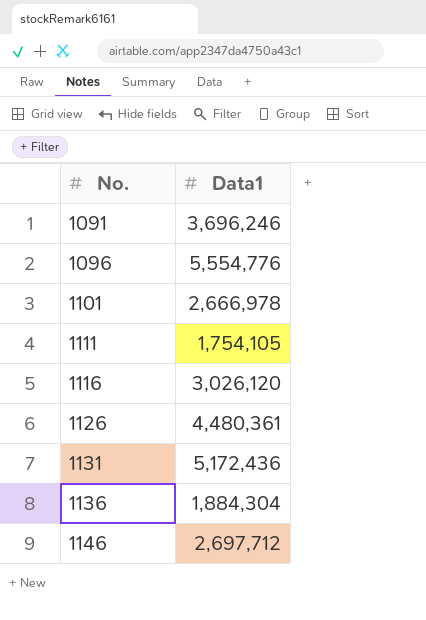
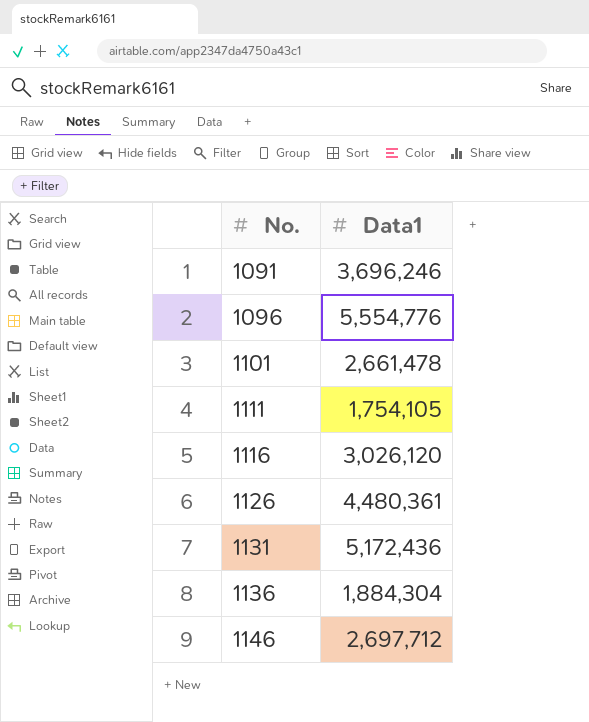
1101 | Data1: 2,666,978 -> 2,661,478

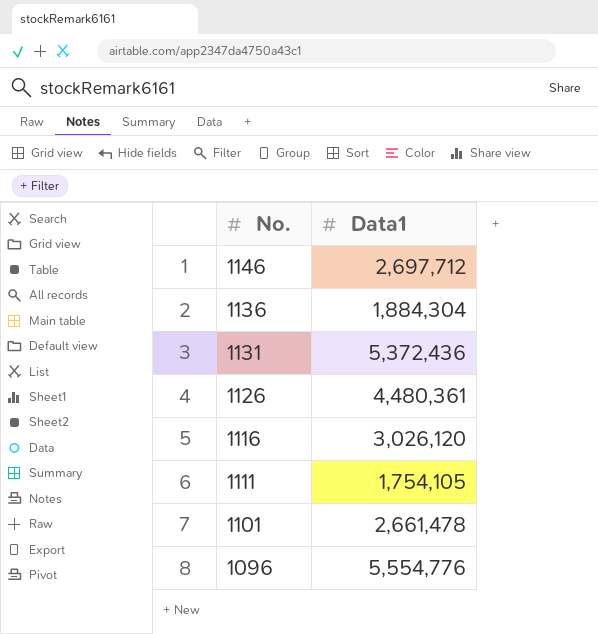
row order: No. ascending -> No. descending
row 1091: 3,696,246 -> none
1131 | Data1: 5,172,436 -> 5,372,436

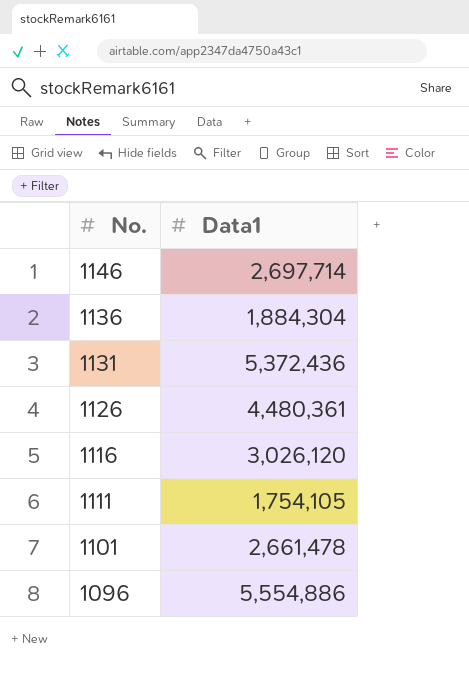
1146 | Data1: 2,697,712 -> 2,697,714
1096 | Data1: 5,554,776 -> 5,554,886

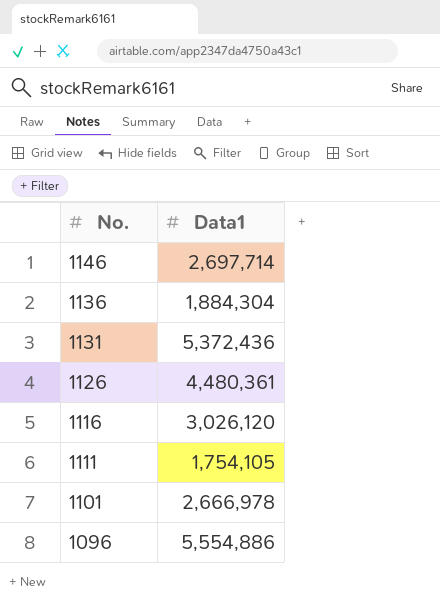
1101 | Data1: 2,661,478 -> 2,666,978

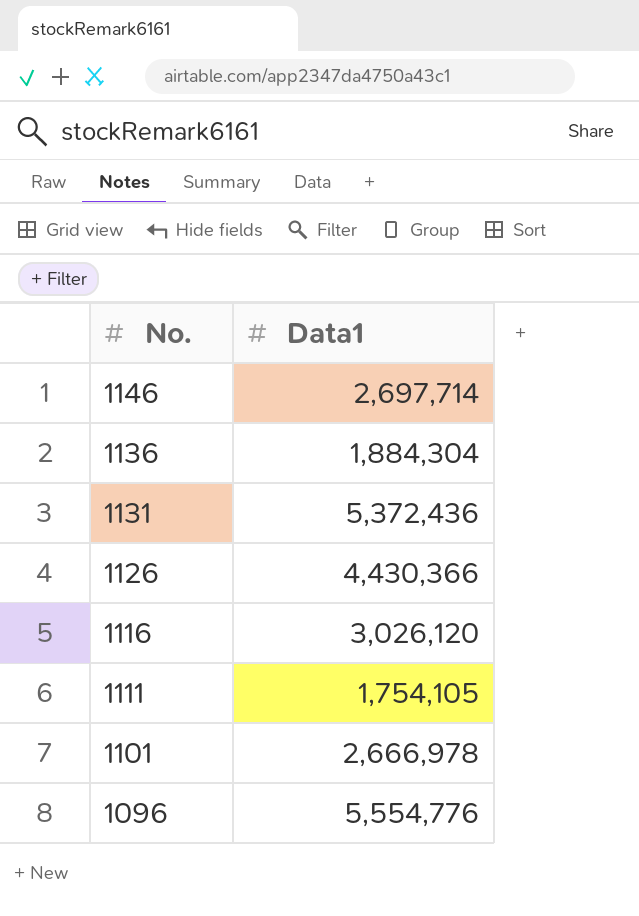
1126 | Data1: 4,480,361 -> 4,430,366
1096 | Data1: 5,554,886 -> 5,554,776

